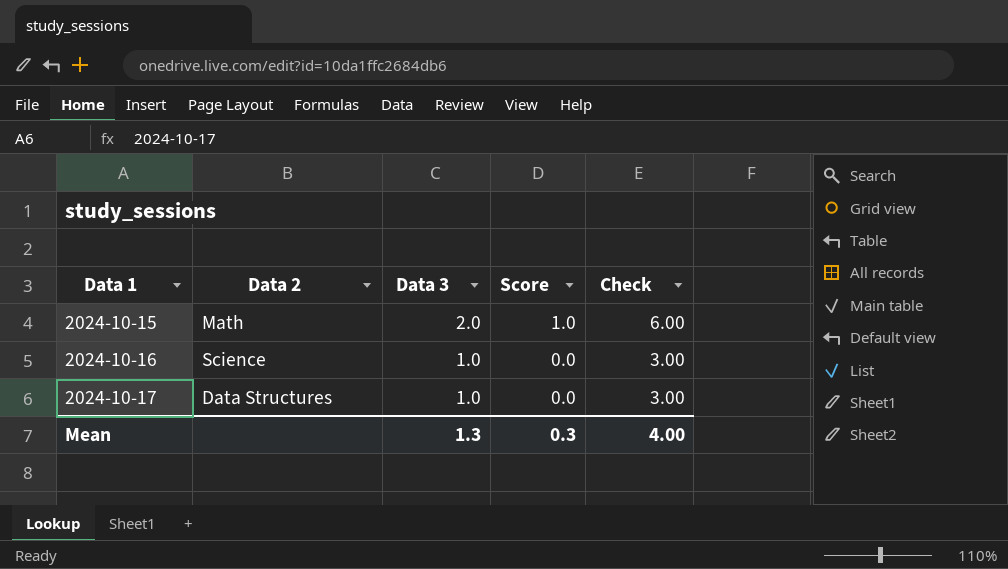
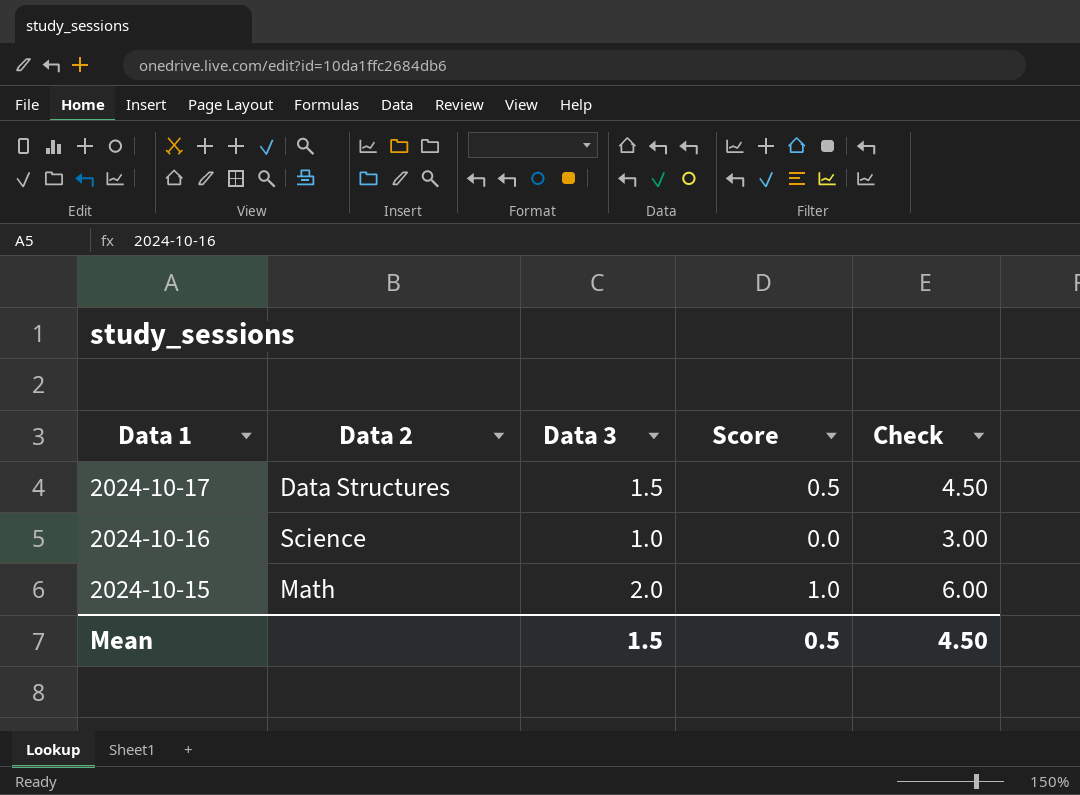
row order: Data 1 ascending -> Data 1 descending
2024-10-17 | Data 3: 1.0 -> 1.5
2024-10-17 | Score: 0.0 -> 0.5
2024-10-17 | Check: 3.00 -> 4.50
Mean | Data 3: 1.3 -> 1.5
Mean | Score: 0.3 -> 0.5
Mean | Check: 4.00 -> 4.50

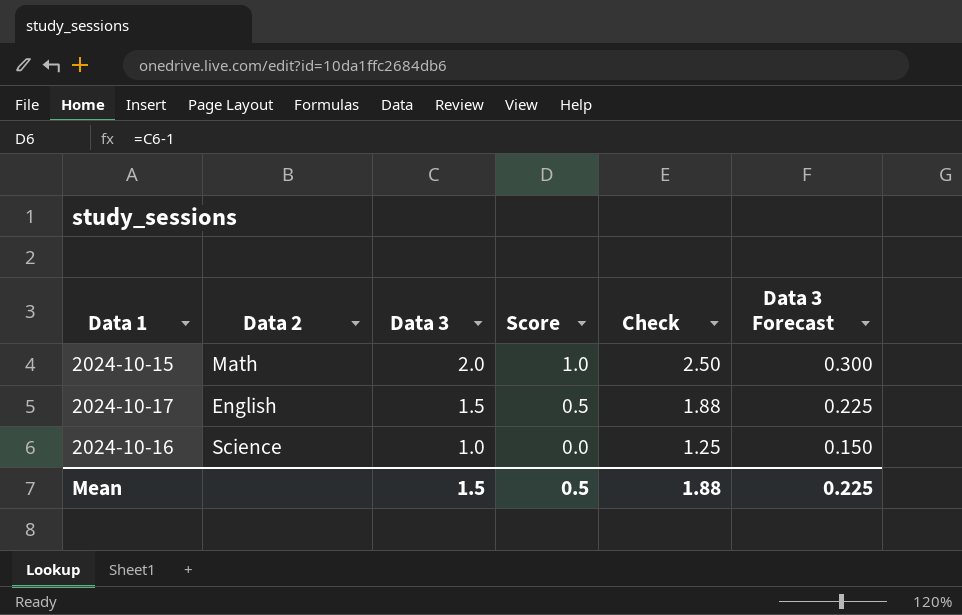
row order: Data 1 descending -> Data 3 descending
column Check | formula: [Data 3] * 3 -> [Data 3] * 1.25
column Data 3 Forecast | formula: none -> [Data 3] * 0.15
2024-10-17 | Data 2: Data Structures -> English
Mean | Check: 4.50 -> 1.88

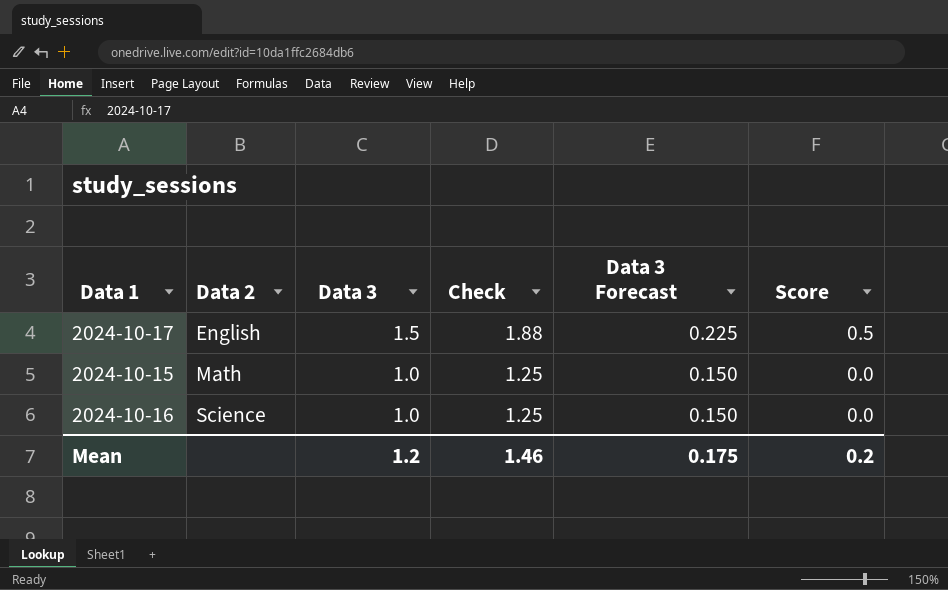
row order: Data 3 descending -> Data 2 ascending
column Score | position: 4 -> 6
2024-10-15 | Data 3: 2.0 -> 1.0
2024-10-15 | Check: 2.50 -> 1.25
2024-10-15 | Data 3 Forecast: 0.300 -> 0.150
2024-10-15 | Score: 1.0 -> 0.0
Mean | Data 3: 1.5 -> 1.2
Mean | Check: 1.88 -> 1.46
Mean | Data 3 Forecast: 0.225 -> 0.175
Mean | Score: 0.5 -> 0.2

